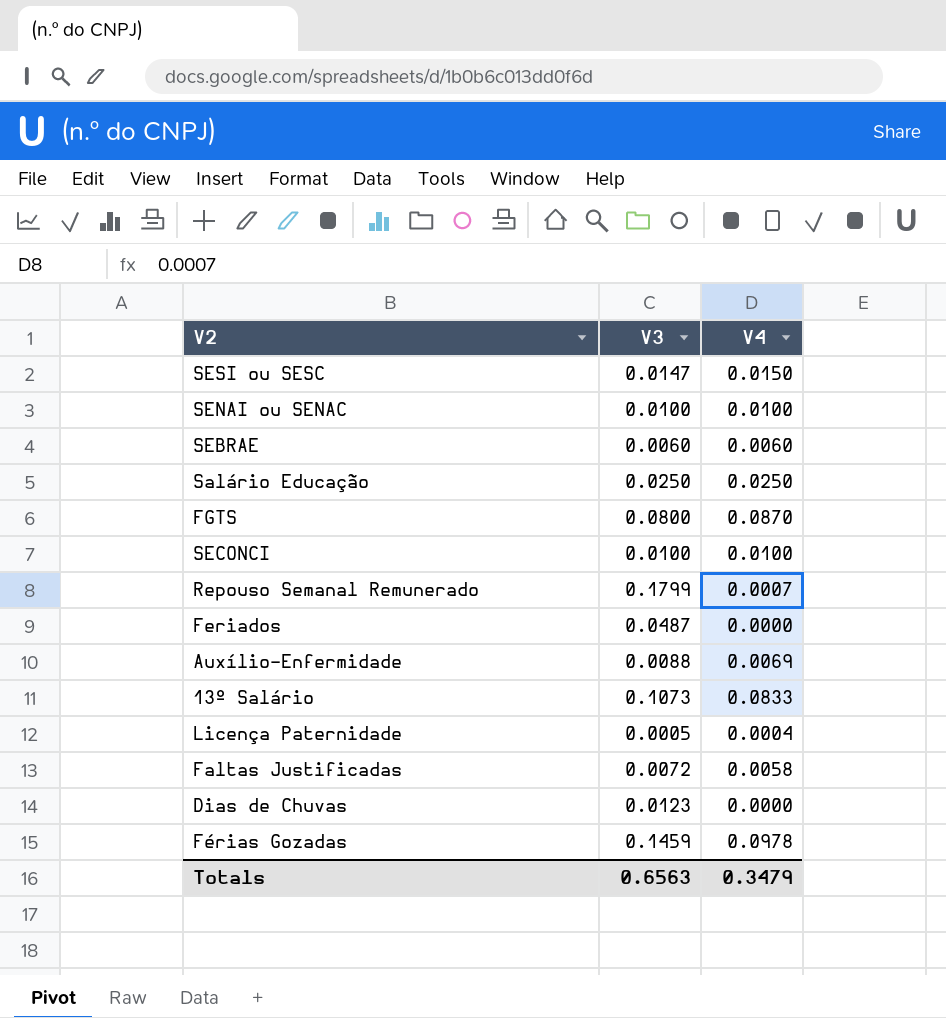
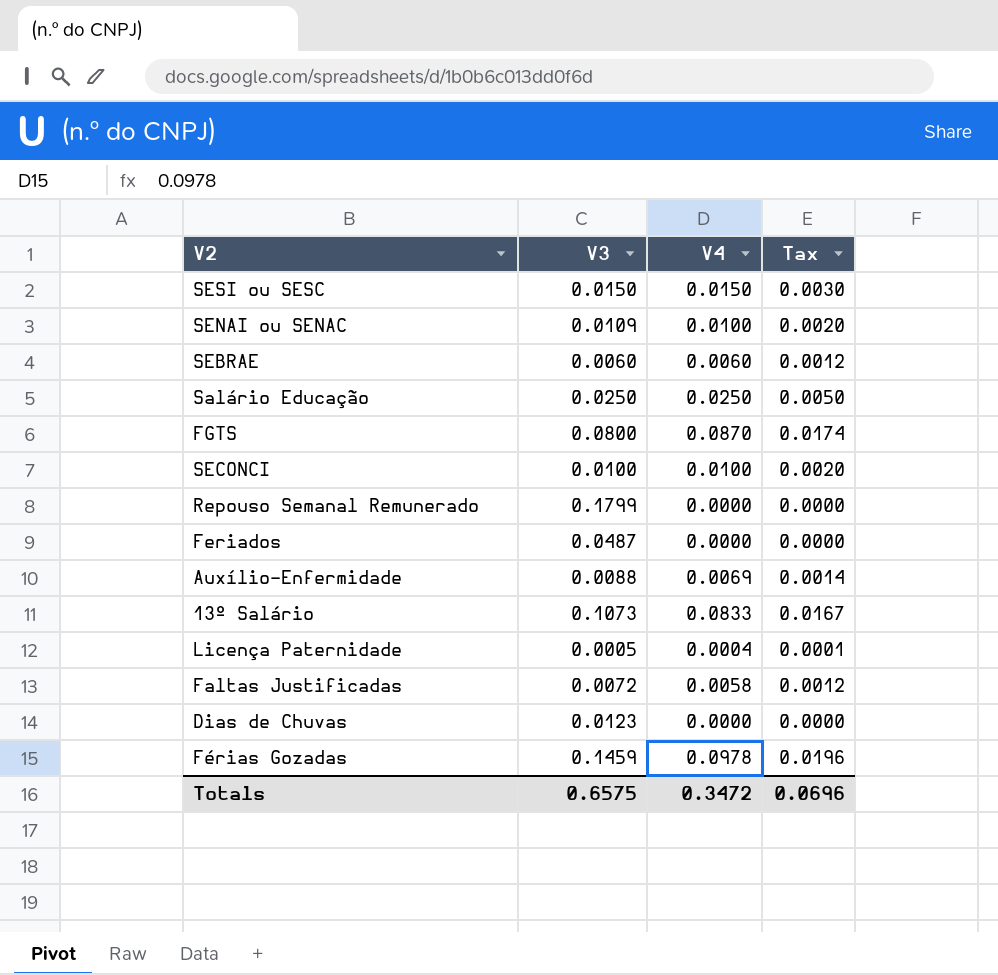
column Tax | formula: none -> [V4] * 0.2
SESI ou SESC | V3: 0.0147 -> 0.0150
SENAI ou SENAC | V3: 0.0100 -> 0.0109
Repouso Semanal Remunerado | V4: 0.0007 -> 0.0000
Totals | V3: 0.6563 -> 0.6575
Totals | V4: 0.3479 -> 0.3472

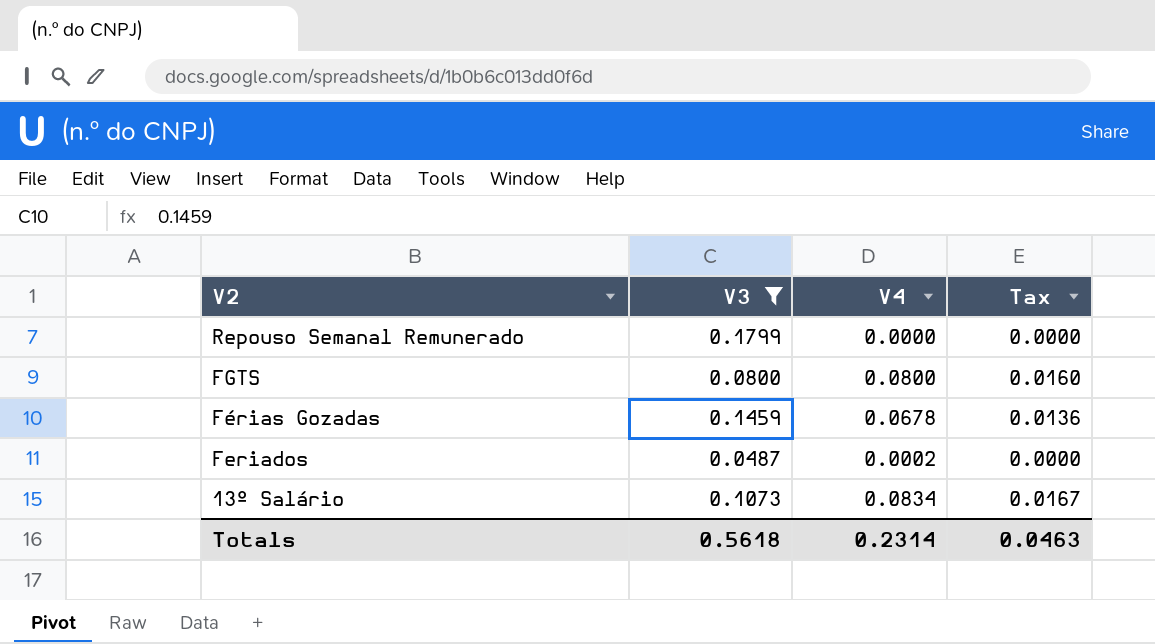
filter: none -> V3 >= 0.0487
row order: none -> V2 descending
FGTS | V4: 0.0870 -> 0.0800
FGTS | Tax: 0.0174 -> 0.0160
Férias Gozadas | V4: 0.0978 -> 0.0678
Férias Gozadas | Tax: 0.0196 -> 0.0136
Feriados | V4: 0.0000 -> 0.0002
13º Salário | V4: 0.0833 -> 0.0834
Totals | V3: 0.6575 -> 0.5618
Totals | V4: 0.3472 -> 0.2314
Totals | Tax: 0.0696 -> 0.0463

